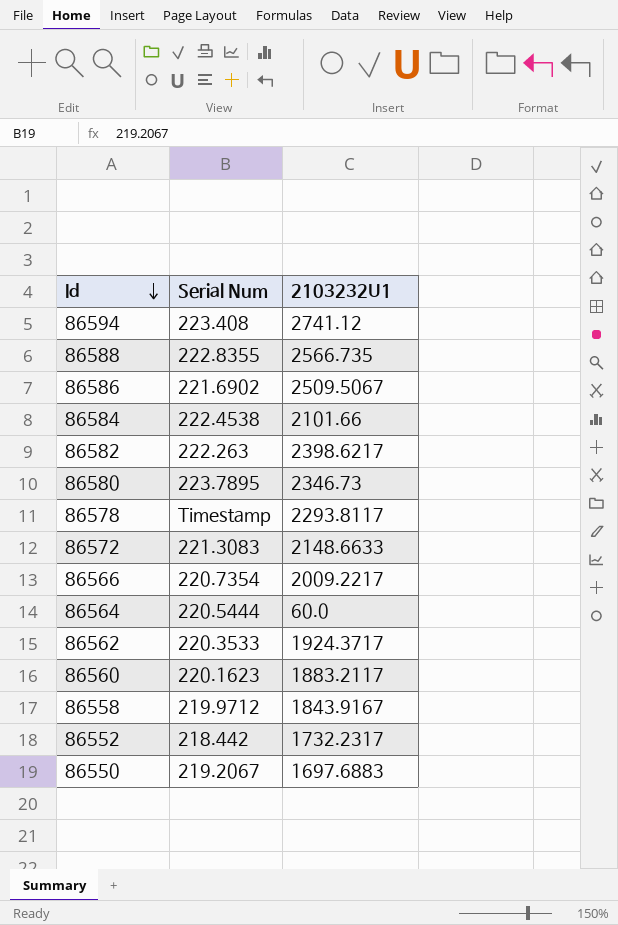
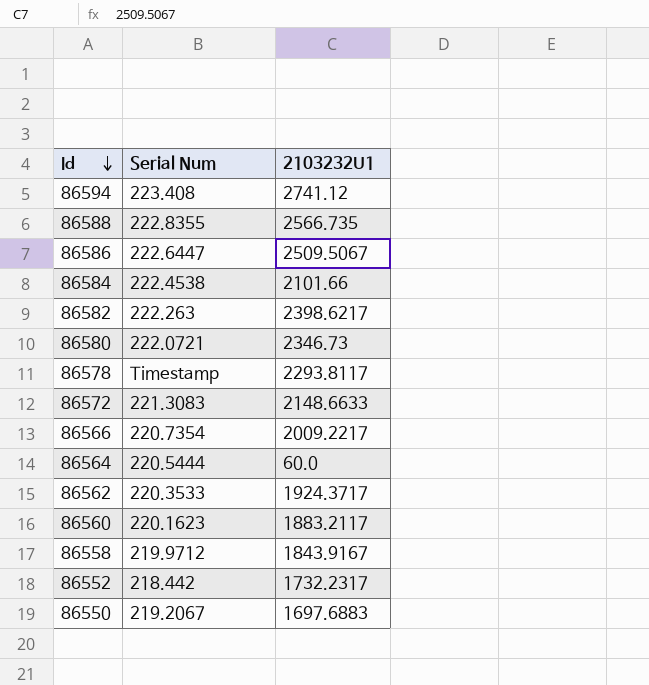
86586 | Serial Num: 221.6902 -> 222.6447
86580 | Serial Num: 223.7895 -> 222.0721

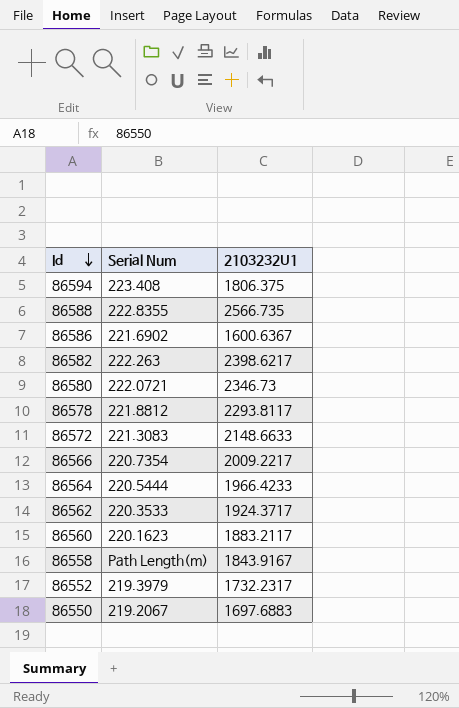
row 86584: 222.4538 | 2101.66 -> none
86594 | 2103232U1: 2741.12 -> 1806.375
86586 | Serial Num: 222.6447 -> 221.6902
86586 | 2103232U1: 2509.5067 -> 1600.6367
86578 | Serial Num: Timestamp -> 221.8812
86564 | 2103232U1: 60.0 -> 1966.4233
86558 | Serial Num: 219.9712 -> Path Length(m)
86552 | Serial Num: 218.442 -> 219.3979

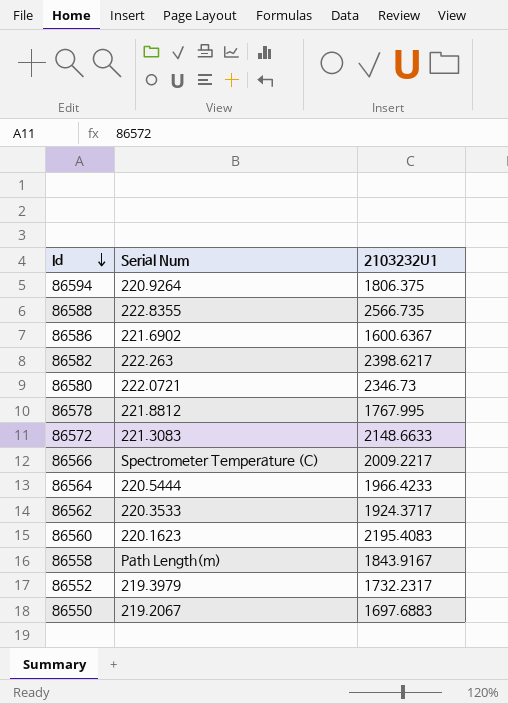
86594 | Serial Num: 223.408 -> 220.9264
86578 | 2103232U1: 2293.8117 -> 1767.995
86566 | Serial Num: 220.7354 -> Spectrometer Temperature (C)
86560 | 2103232U1: 1883.2117 -> 2195.4083

